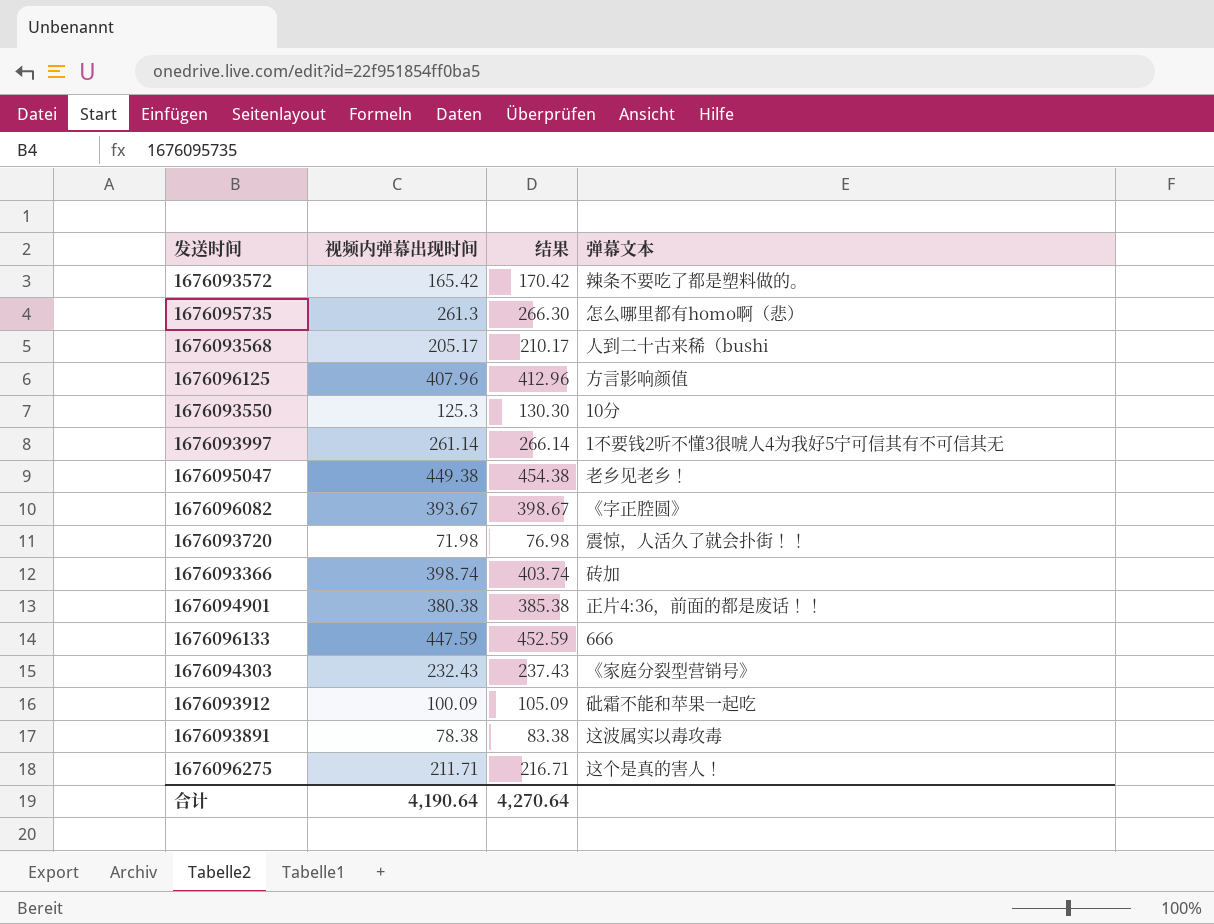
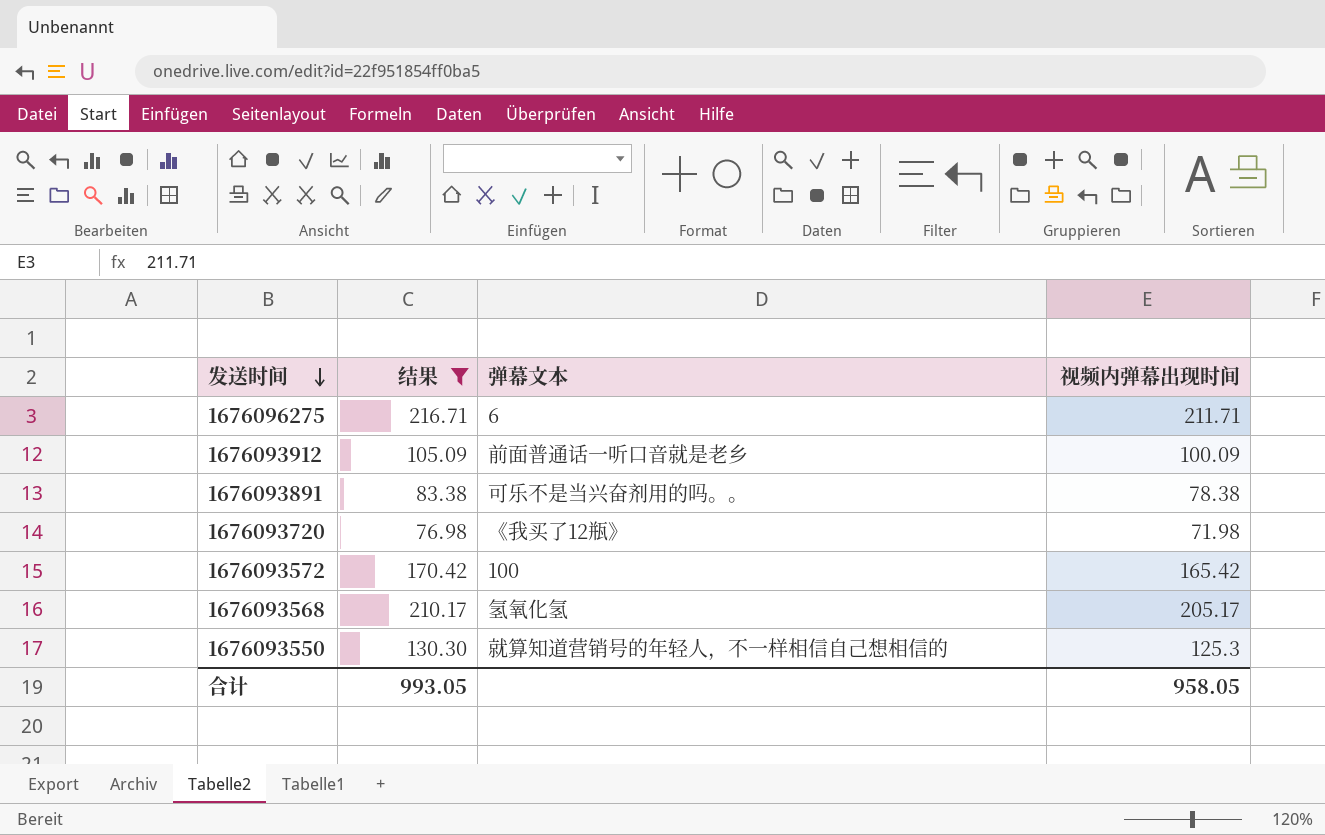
filter: none -> 结果 <= 216.71
row order: none -> 发送时间 descending
column 视频内弹幕出现时间 | position: 2 -> 4
1676096275 | 弹幕文本: 这个是真的害人！ -> 6
1676093912 | 弹幕文本: 砒霜不能和苹果一起吃 -> 前面普通话一听口音就是老乡
1676093891 | 弹幕文本: 这波属实以毒攻毒 -> 可乐不是当兴奋剂用的吗。。
1676093720 | 弹幕文本: 震惊，人活久了就会扑街！！ -> 《我买了12瓶》
1676093572 | 弹幕文本: 辣条不要吃了都是塑料做的。 -> 100
1676093568 | 弹幕文本: 人到二十古来稀（bushi -> 氢氧化氢
1676093550 | 弹幕文本: 10分 -> 就算知道营销号的年轻人，不一样相信自己想相信的
合计 | 结果: 4,270.64 -> 993.05
合计 | 视频内弹幕出现时间: 4,190.64 -> 958.05

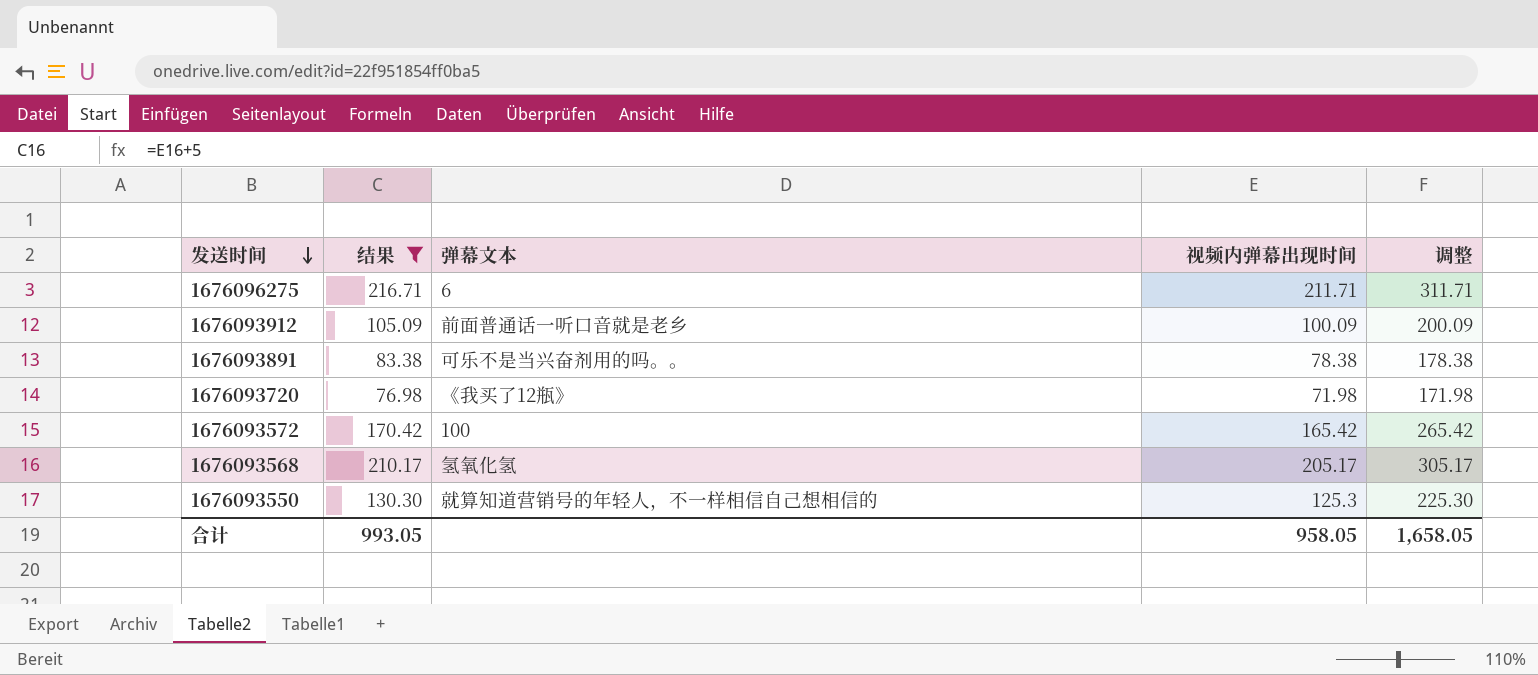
column 调整 | formula: none -> [视频内弹幕出现时间] + 100

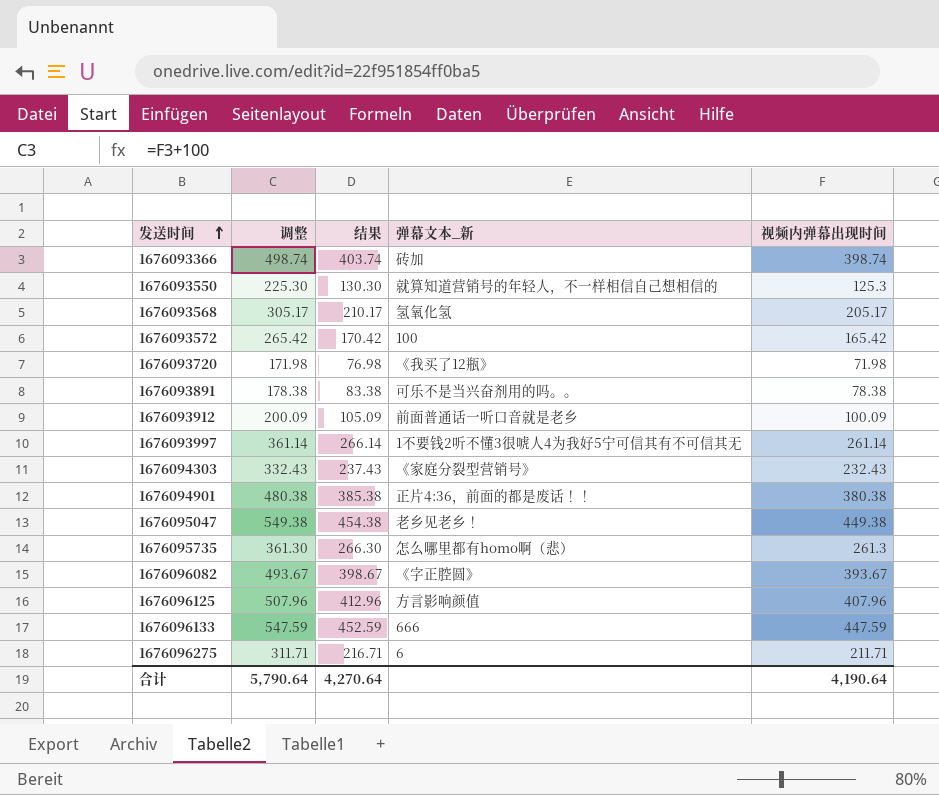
filter: 结果 <= 216.71 -> none
row order: 发送时间 descending -> 发送时间 ascending
column 调整 | position: 5 -> 2
column name: 弹幕文本 -> 弹幕文本_新
合计 | 调整: 1,658.05 -> 5,790.64
合计 | 结果: 993.05 -> 4,270.64
合计 | 视频内弹幕出现时间: 958.05 -> 4,190.64

